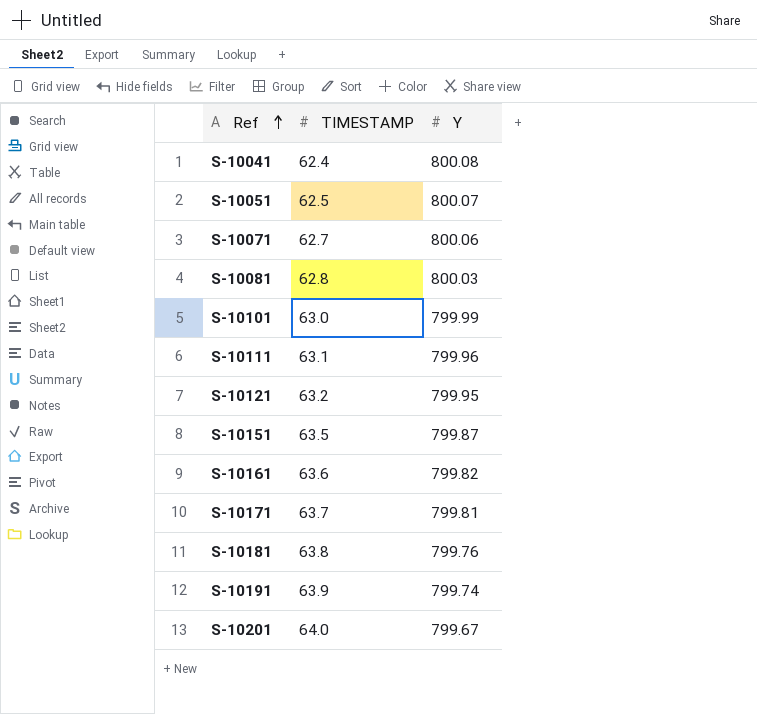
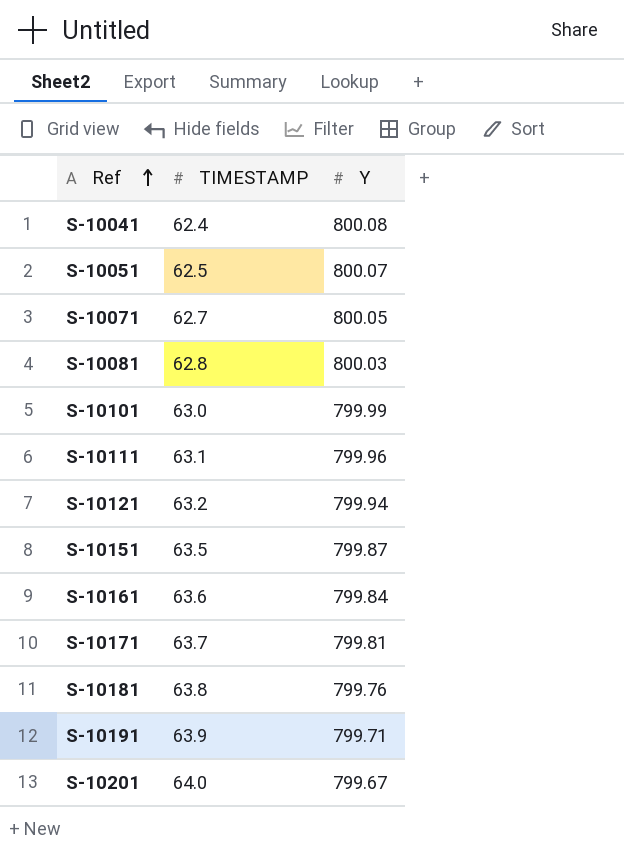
S-10071 | Y: 800.06 -> 800.05
S-10121 | Y: 799.95 -> 799.94
S-10161 | Y: 799.82 -> 799.84
S-10191 | Y: 799.74 -> 799.71

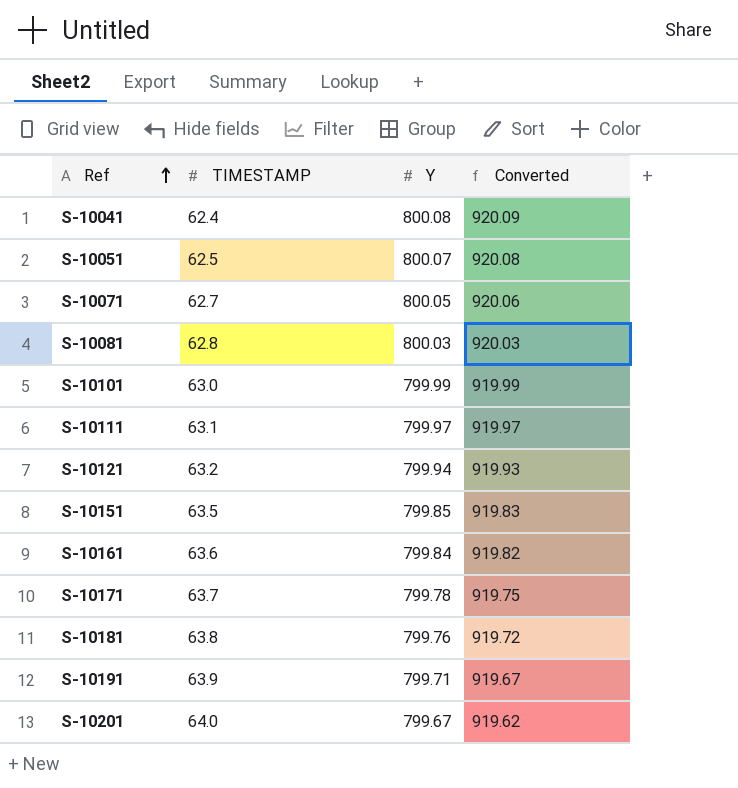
column Converted | formula: none -> [Y] * 1.15
S-10111 | Y: 799.96 -> 799.97
S-10151 | Y: 799.87 -> 799.85
S-10171 | Y: 799.81 -> 799.78

